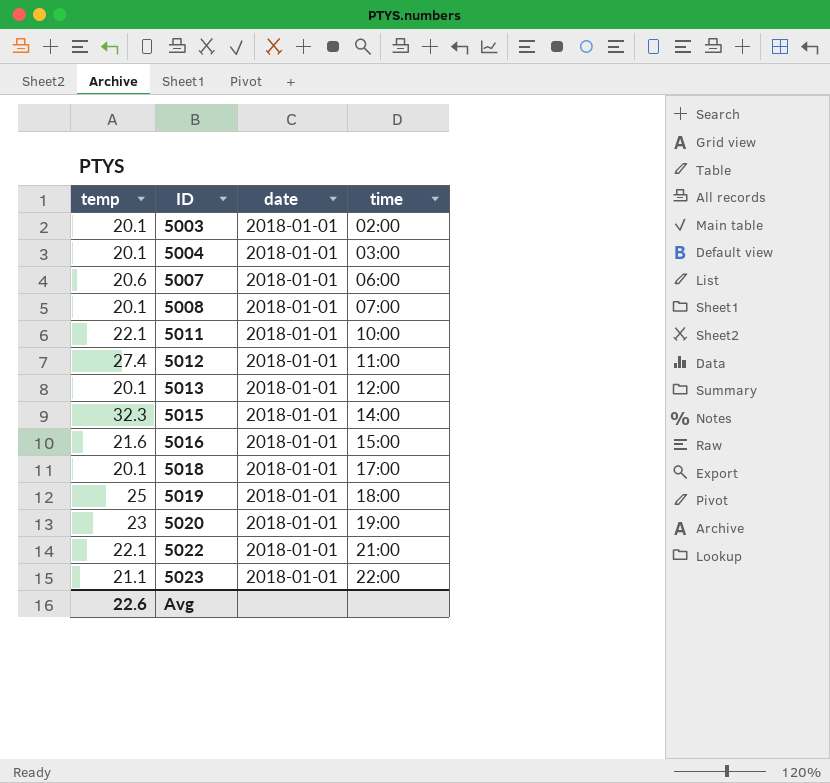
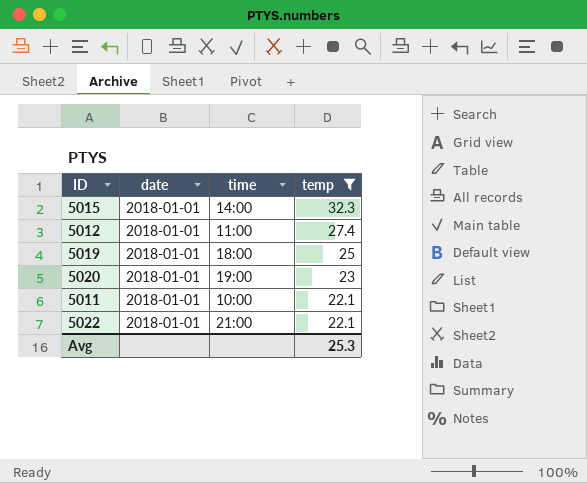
filter: none -> temp >= 22.1
row order: ID ascending -> temp descending
column temp | position: 1 -> 4
Avg | temp: 22.6 -> 25.3

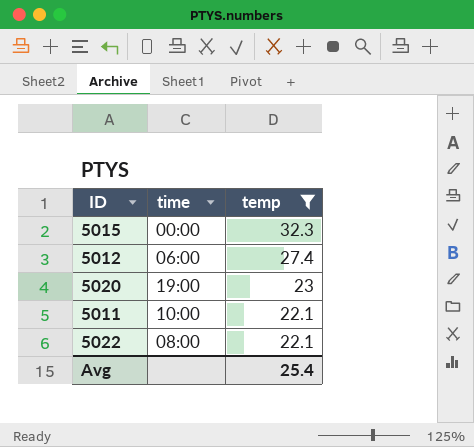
column date | position: 2 -> none
row 5019: 2018-01-01 | 18:00 | 25 -> none
5015 | time: 14:00 -> 00:00
5012 | time: 11:00 -> 06:00
5022 | time: 21:00 -> 08:00
Avg | temp: 25.3 -> 25.4

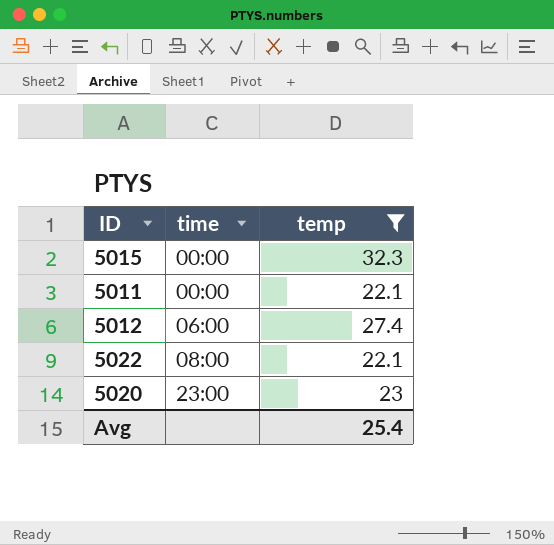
row order: temp descending -> time ascending
5011 | time: 10:00 -> 00:00
5020 | time: 19:00 -> 23:00

